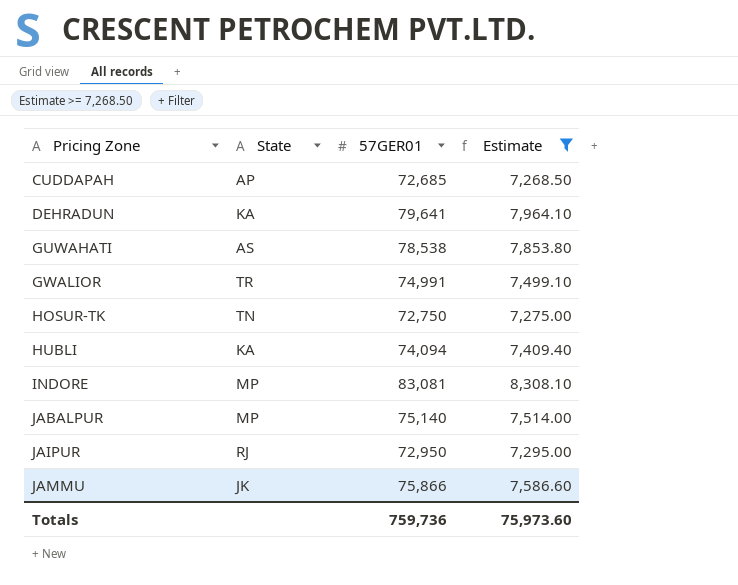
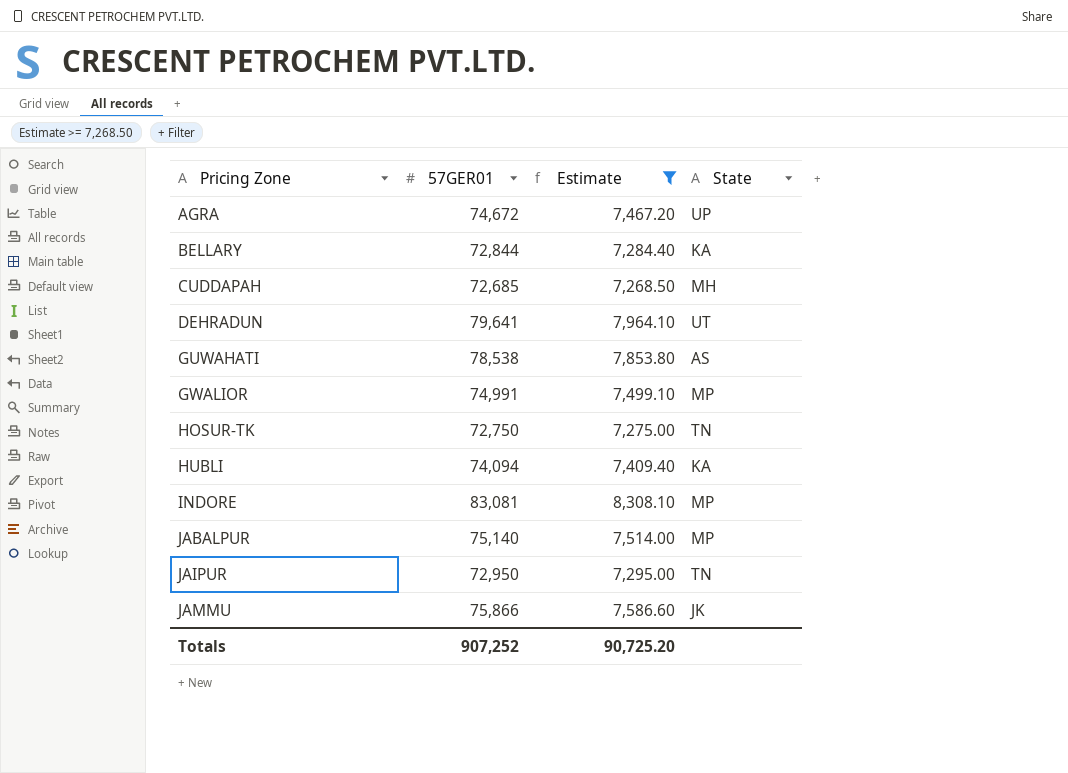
column State | position: 2 -> 4
row AGRA: none -> 74,672 | 7,467.20 | UP
row BELLARY: none -> 72,844 | 7,284.40 | KA
CUDDAPAH | State: AP -> MH
DEHRADUN | State: KA -> UT
GWALIOR | State: TR -> MP
JAIPUR | State: RJ -> TN
Totals | 57GER01: 759,736 -> 907,252
Totals | Estimate: 75,973.60 -> 90,725.20

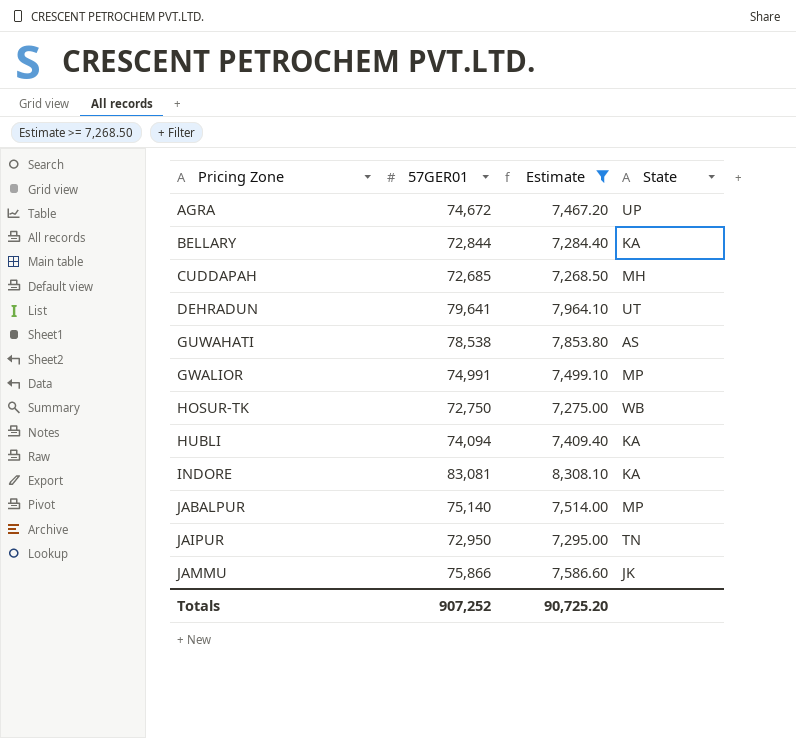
HOSUR-TK | State: TN -> WB
INDORE | State: MP -> KA

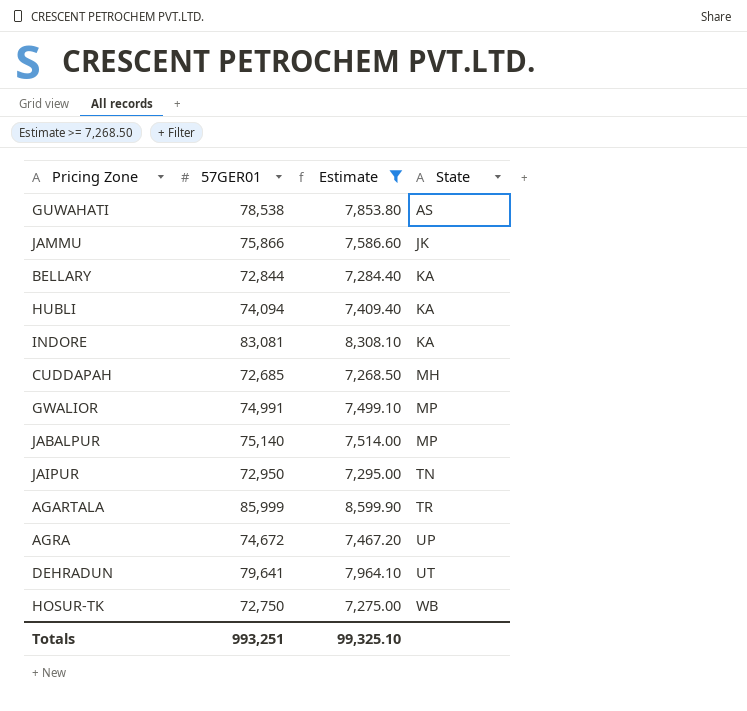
row order: Pricing Zone ascending -> State ascending
row AGARTALA: none -> 85,999 | 8,599.90 | TR
Totals | 57GER01: 907,252 -> 993,251
Totals | Estimate: 90,725.20 -> 99,325.10

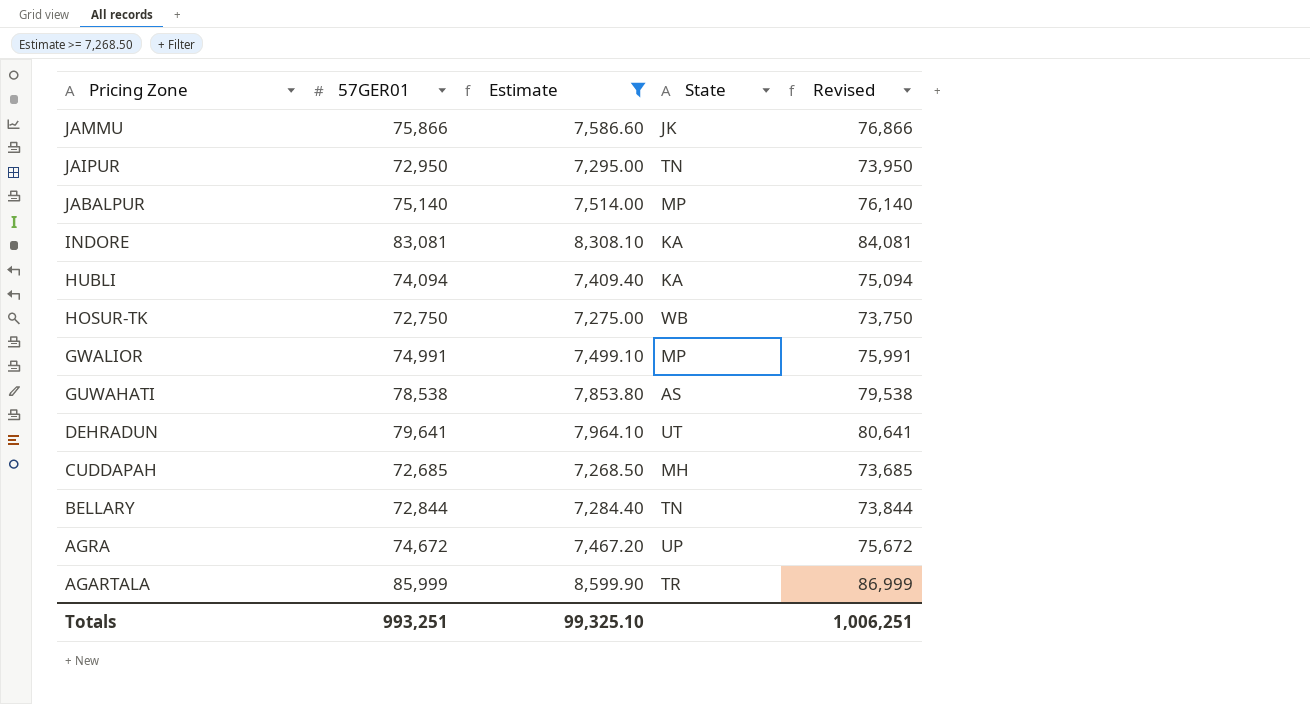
row order: State ascending -> Pricing Zone descending
column Revised | formula: none -> [57GER01] + 1000
BELLARY | State: KA -> TN

